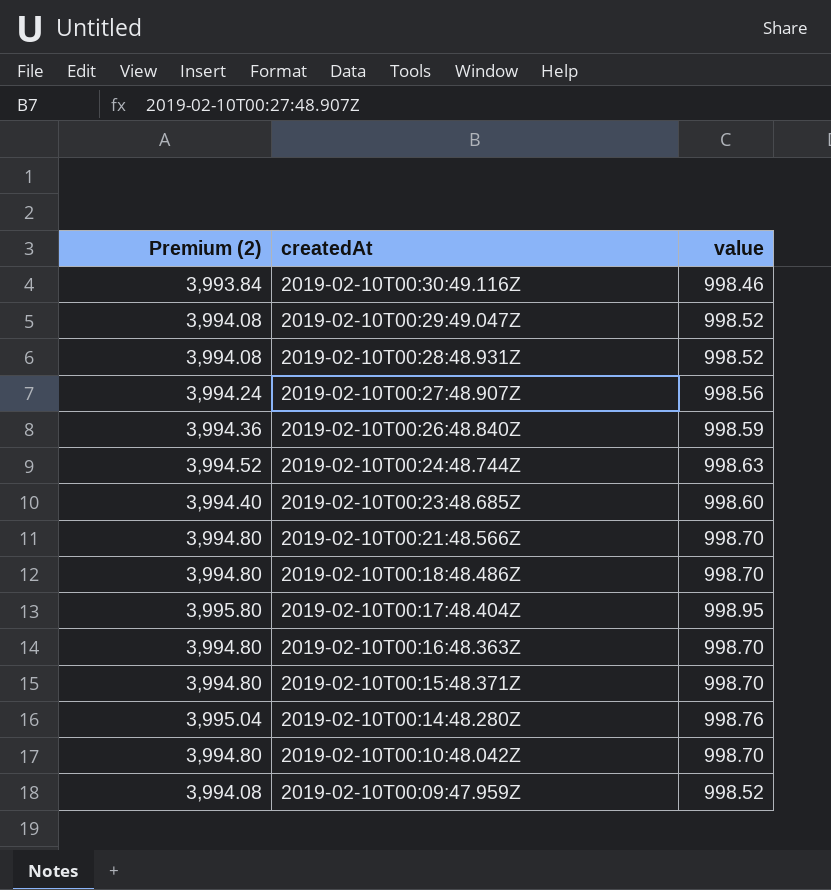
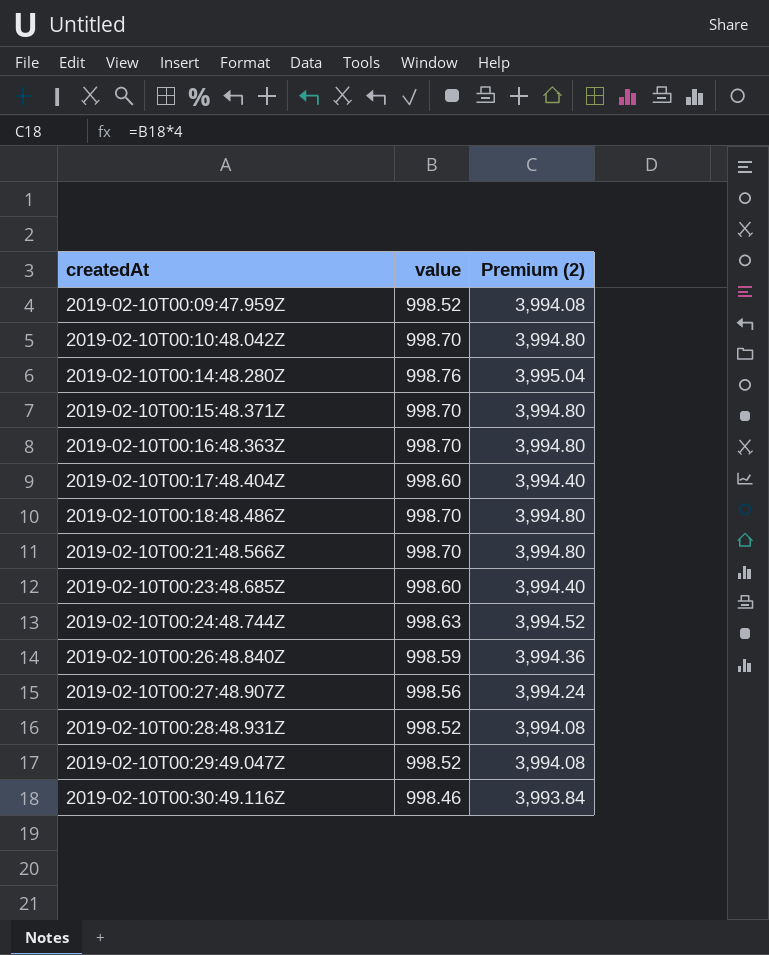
row order: createdAt descending -> createdAt ascending
column Premium (2) | position: 1 -> 3
2019-02-10T00:17:48.404Z | value: 998.95 -> 998.60
2019-02-10T00:17:48.404Z | Premium (2): 3,995.80 -> 3,994.40

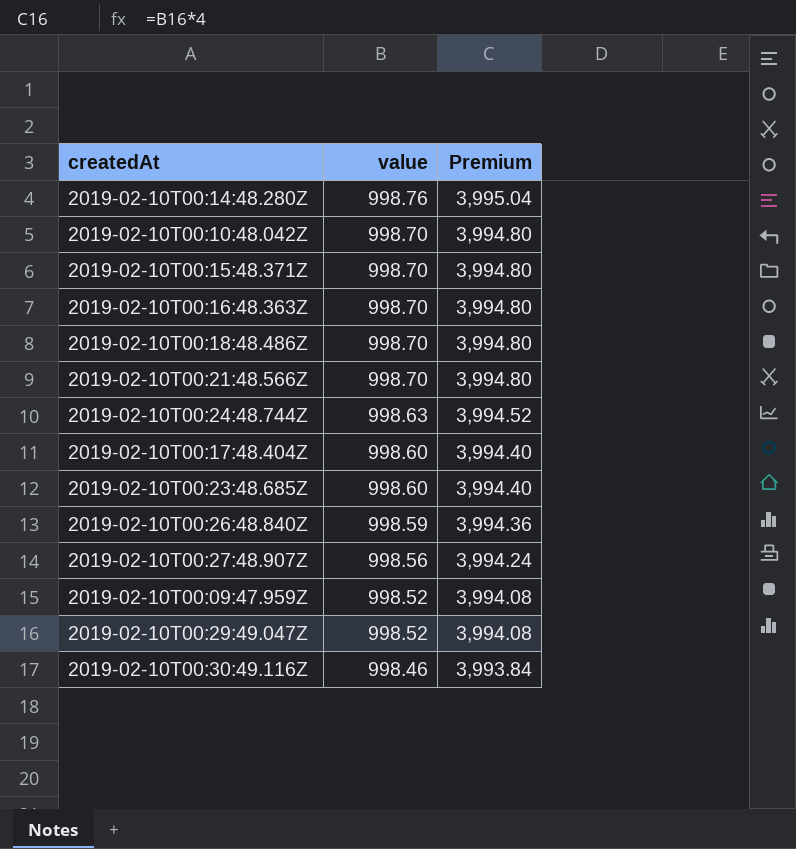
row order: createdAt ascending -> value descending
column name: Premium (2) -> Premium
row 2019-02-10T00:28:48.931Z: 998.52 | 3,994.08 -> none

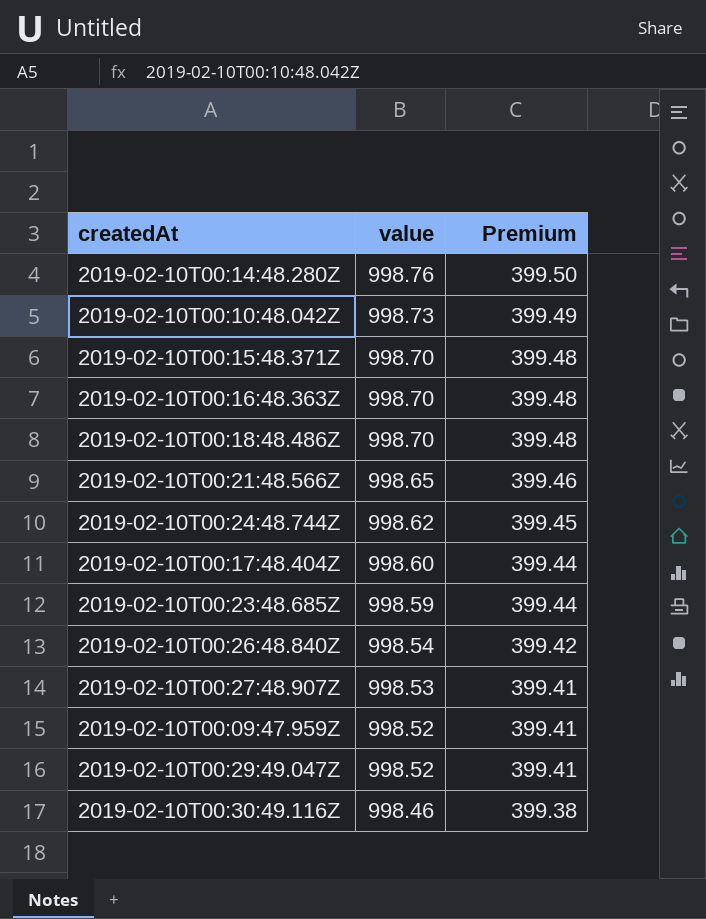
column Premium | formula: [value] * 4 -> [value] * 0.4
2019-02-10T00:10:48.042Z | value: 998.70 -> 998.73
2019-02-10T00:21:48.566Z | value: 998.70 -> 998.65
2019-02-10T00:24:48.744Z | value: 998.63 -> 998.62
2019-02-10T00:23:48.685Z | value: 998.60 -> 998.59
2019-02-10T00:26:48.840Z | value: 998.59 -> 998.54
2019-02-10T00:27:48.907Z | value: 998.56 -> 998.53

